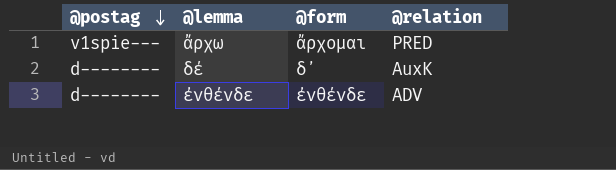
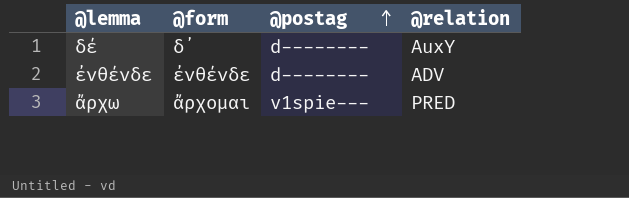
row order: @postag descending -> @postag ascending
column @postag | position: 1 -> 3
δέ | @relation: AuxK -> AuxY

